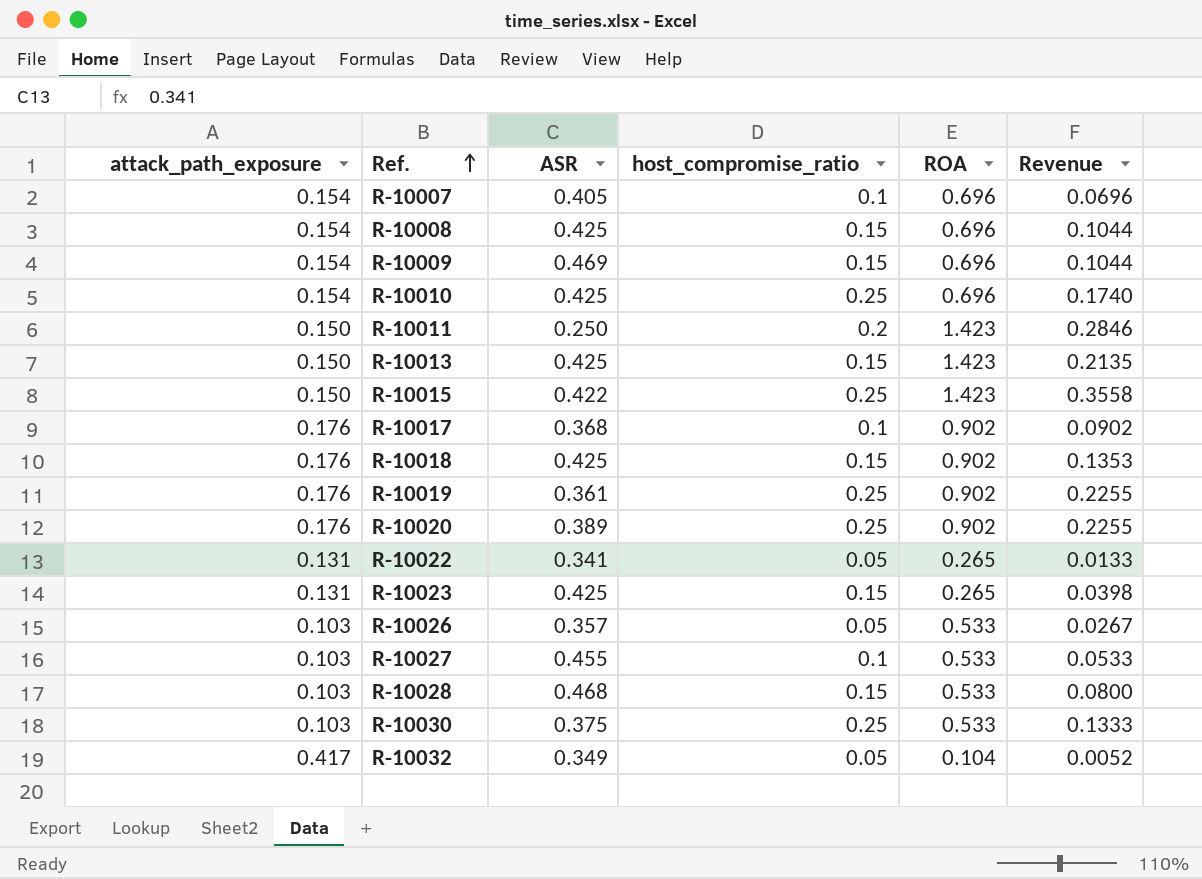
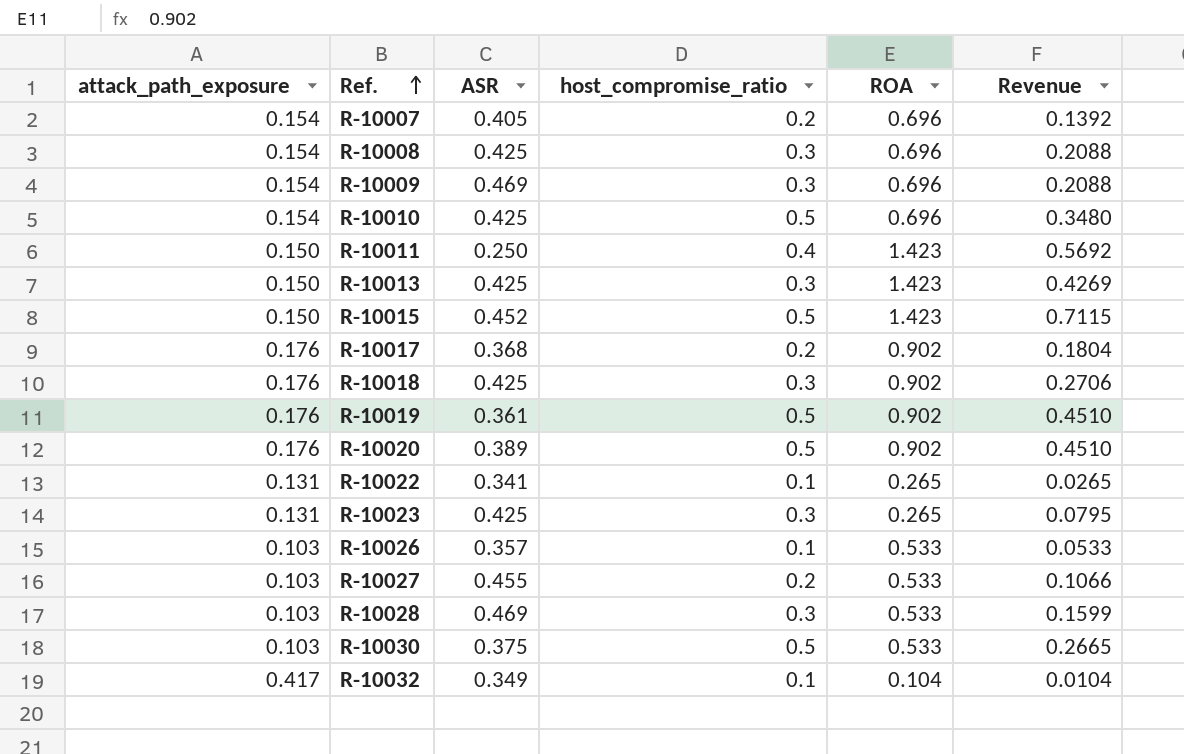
R-10007 | host_compromise_ratio: 0.1 -> 0.2
R-10007 | Revenue: 0.0696 -> 0.1392
R-10008 | host_compromise_ratio: 0.15 -> 0.3
R-10008 | Revenue: 0.1044 -> 0.2088
R-10009 | host_compromise_ratio: 0.15 -> 0.3
R-10009 | Revenue: 0.1044 -> 0.2088
R-10010 | host_compromise_ratio: 0.25 -> 0.5
R-10010 | Revenue: 0.1740 -> 0.3480
R-10011 | host_compromise_ratio: 0.2 -> 0.4
R-10011 | Revenue: 0.2846 -> 0.5692
R-10013 | host_compromise_ratio: 0.15 -> 0.3
R-10013 | Revenue: 0.2135 -> 0.4269
R-10015 | ASR: 0.422 -> 0.452
R-10015 | host_compromise_ratio: 0.25 -> 0.5
R-10015 | Revenue: 0.3558 -> 0.7115
R-10017 | host_compromise_ratio: 0.1 -> 0.2
R-10017 | Revenue: 0.0902 -> 0.1804
R-10018 | host_compromise_ratio: 0.15 -> 0.3
R-10018 | Revenue: 0.1353 -> 0.2706
R-10019 | host_compromise_ratio: 0.25 -> 0.5
R-10019 | Revenue: 0.2255 -> 0.4510
R-10020 | host_compromise_ratio: 0.25 -> 0.5
R-10020 | Revenue: 0.2255 -> 0.4510
R-10022 | host_compromise_ratio: 0.05 -> 0.1
R-10022 | Revenue: 0.0133 -> 0.0265
R-10023 | host_compromise_ratio: 0.15 -> 0.3
R-10023 | Revenue: 0.0398 -> 0.0795
R-10026 | host_compromise_ratio: 0.05 -> 0.1
R-10026 | Revenue: 0.0267 -> 0.0533
R-10027 | host_compromise_ratio: 0.1 -> 0.2
R-10027 | Revenue: 0.0533 -> 0.1066
R-10028 | ASR: 0.468 -> 0.469
R-10028 | host_compromise_ratio: 0.15 -> 0.3
R-10028 | Revenue: 0.0800 -> 0.1599
R-10030 | host_compromise_ratio: 0.25 -> 0.5
R-10030 | Revenue: 0.1333 -> 0.2665
R-10032 | host_compromise_ratio: 0.05 -> 0.1
R-10032 | Revenue: 0.0052 -> 0.0104

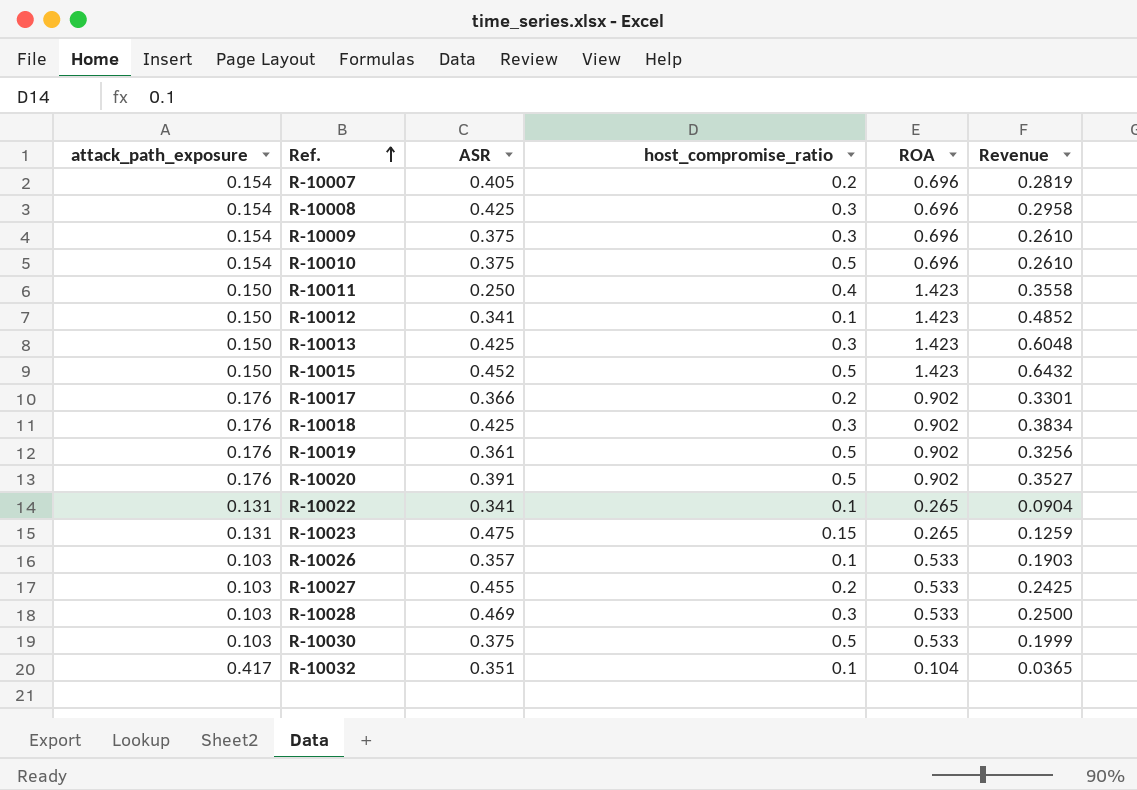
column Revenue | formula: [host_compromise_ratio] * [ROA] -> [ASR] * [ROA]
R-10009 | ASR: 0.469 -> 0.375
R-10010 | ASR: 0.425 -> 0.375
row R-10012: none -> 0.150 | 0.341 | 0.1 | 1.423 | 0.4852
R-10017 | ASR: 0.368 -> 0.366
R-10020 | ASR: 0.389 -> 0.391
R-10023 | ASR: 0.425 -> 0.475
R-10023 | host_compromise_ratio: 0.3 -> 0.15
R-10032 | ASR: 0.349 -> 0.351

